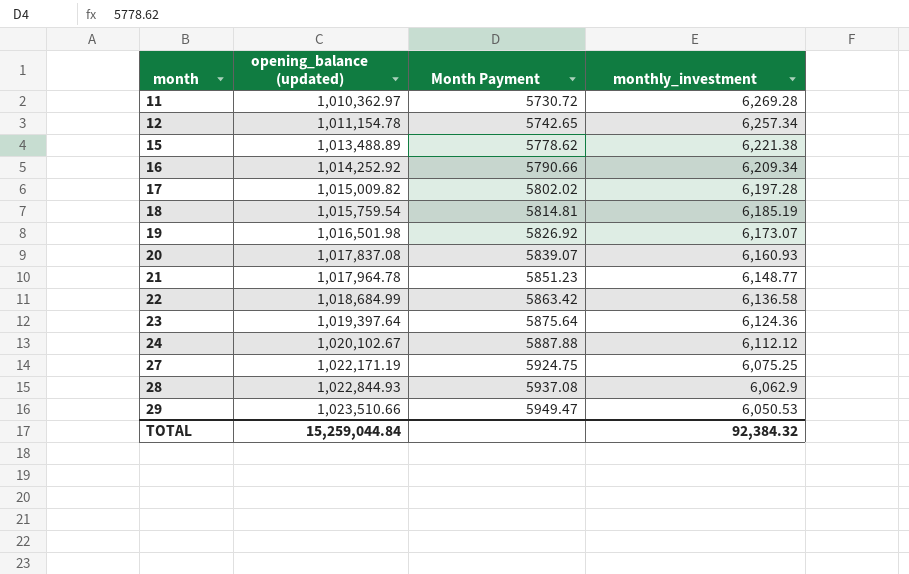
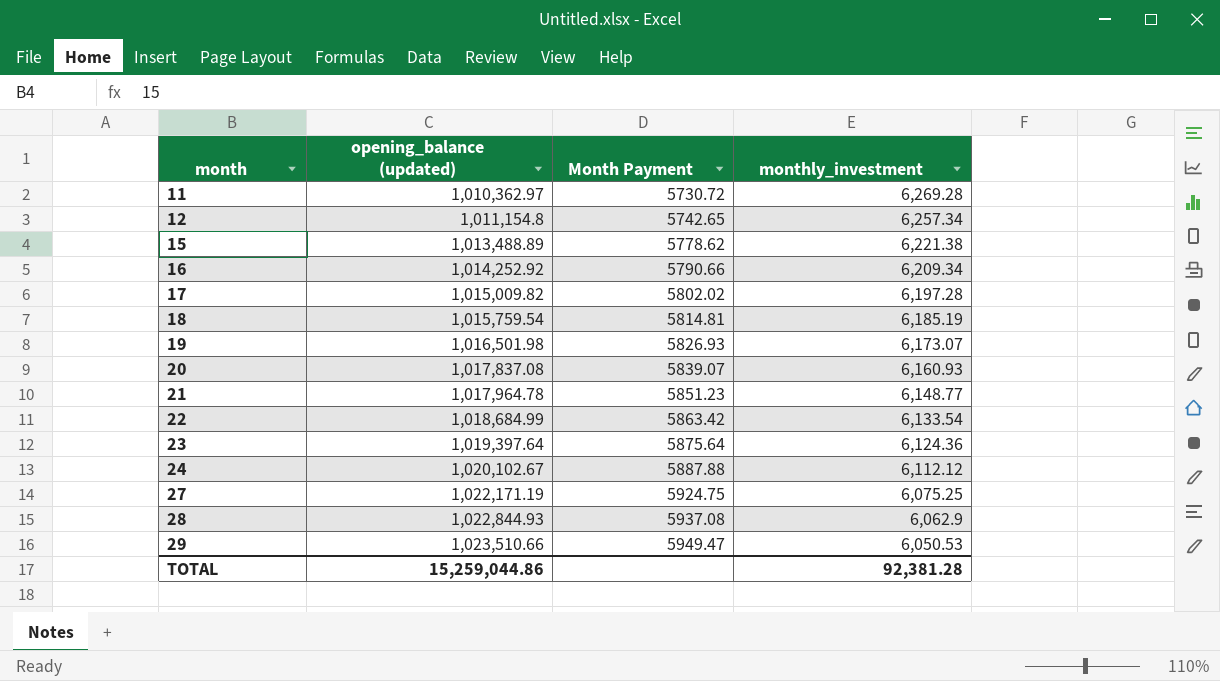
12 | opening_balance (updated): 1,011,154.78 -> 1,011,154.8
19 | Month Payment: 5826.92 -> 5826.93
22 | monthly_investment: 6,136.58 -> 6,133.54
TOTAL | opening_balance (updated): 15,259,044.84 -> 15,259,044.86
TOTAL | monthly_investment: 92,384.32 -> 92,381.28

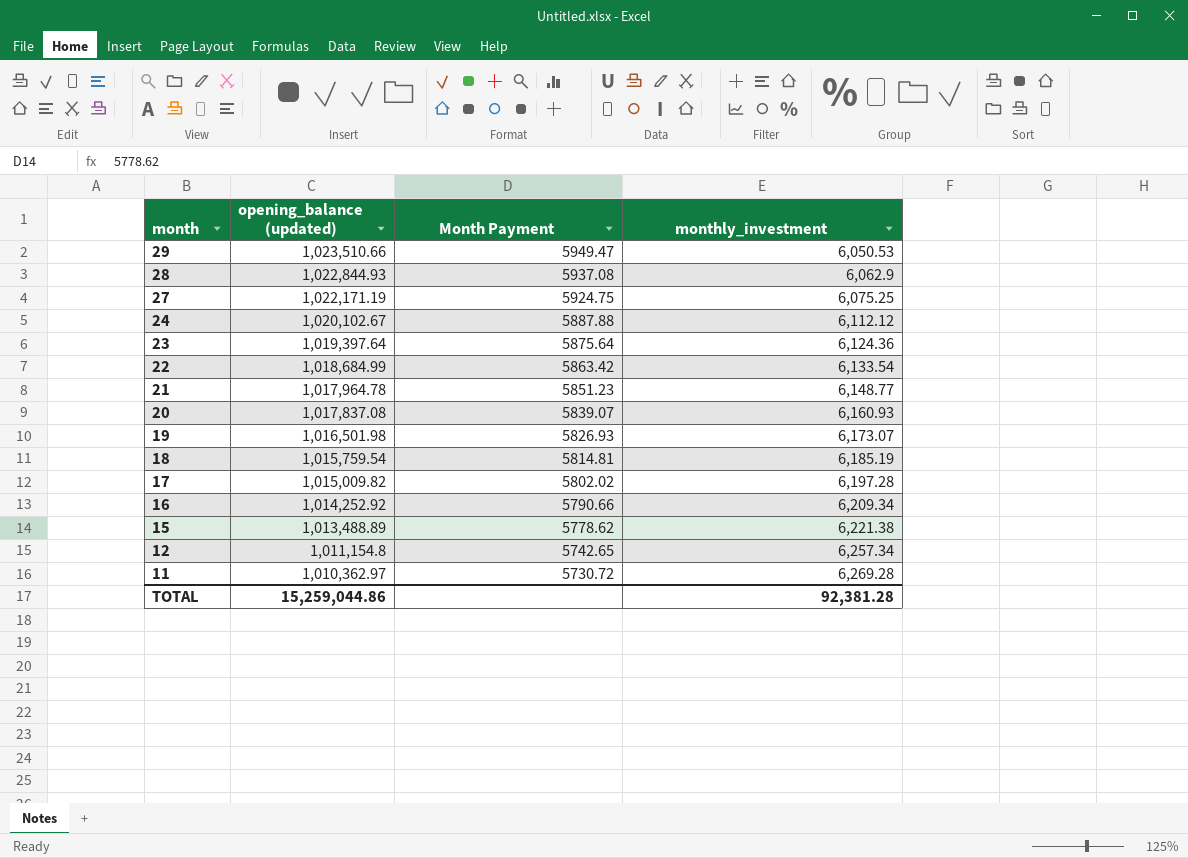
row order: month ascending -> month descending

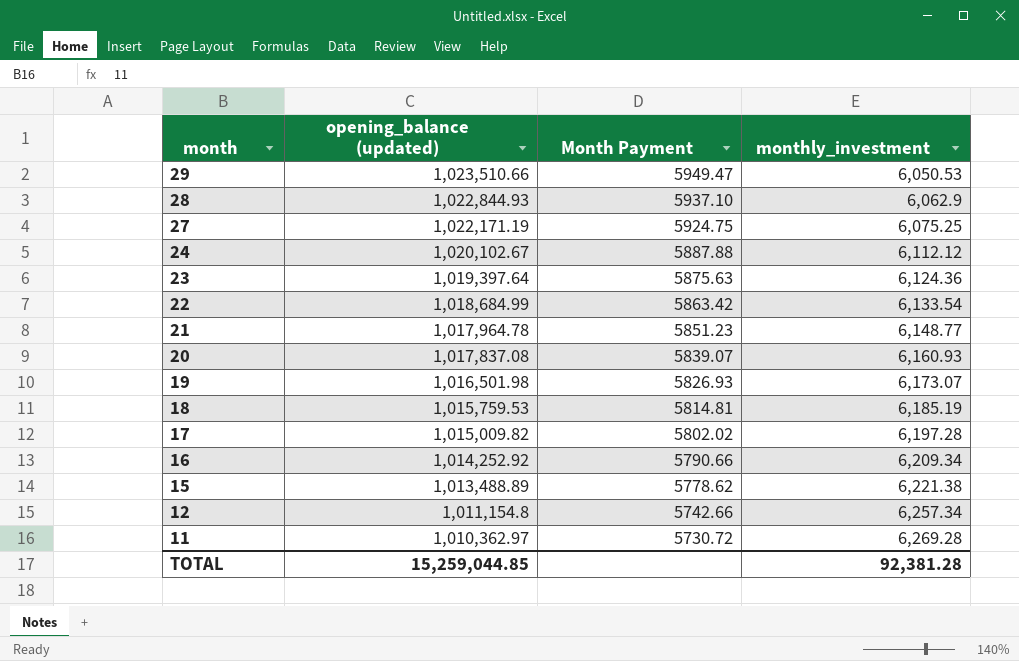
28 | Month Payment: 5937.08 -> 5937.10
23 | Month Payment: 5875.64 -> 5875.63
18 | opening_balance (updated): 1,015,759.54 -> 1,015,759.53
12 | Month Payment: 5742.65 -> 5742.66
TOTAL | opening_balance (updated): 15,259,044.86 -> 15,259,044.85

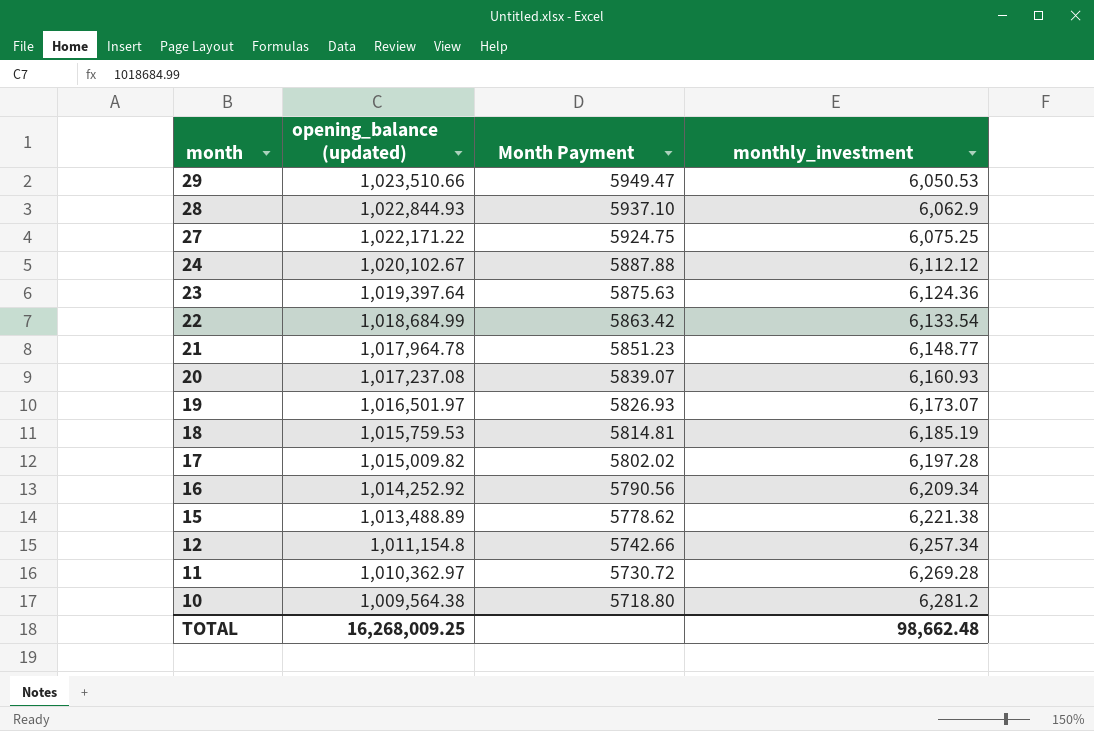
27 | opening_balance (updated): 1,022,171.19 -> 1,022,171.22
20 | opening_balance (updated): 1,017,837.08 -> 1,017,237.08
19 | opening_balance (updated): 1,016,501.98 -> 1,016,501.97
16 | Month Payment: 5790.66 -> 5790.56
row 10: none -> 1,009,564.38 | 5718.80 | 6,281.2
TOTAL | opening_balance (updated): 15,259,044.85 -> 16,268,009.25
TOTAL | monthly_investment: 92,381.28 -> 98,662.48

